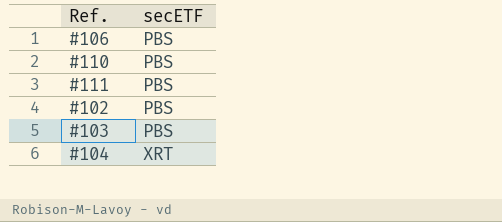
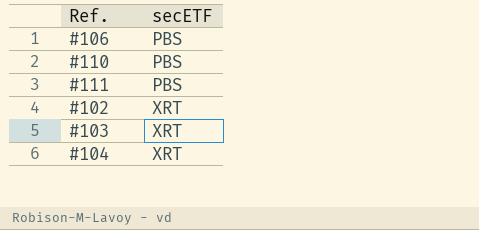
#102 | secETF: PBS -> XRT
#103 | secETF: PBS -> XRT

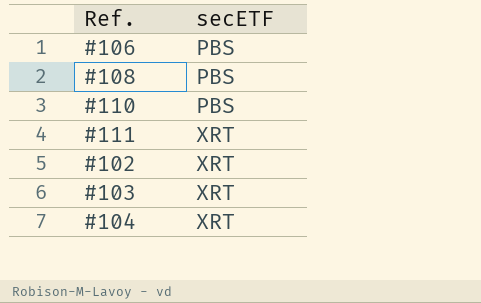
row #108: none -> PBS
#111 | secETF: PBS -> XRT

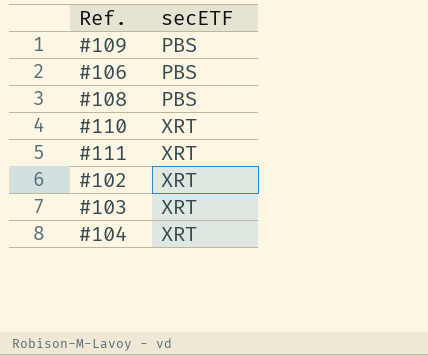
row #109: none -> PBS
#110 | secETF: PBS -> XRT

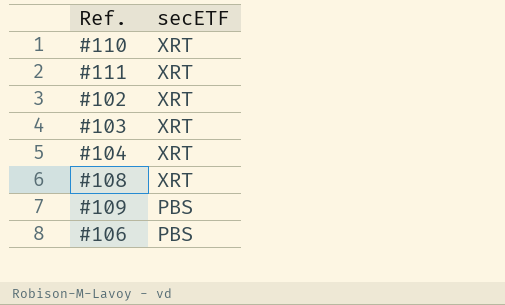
row order: secETF ascending -> secETF descending
#108 | secETF: PBS -> XRT

